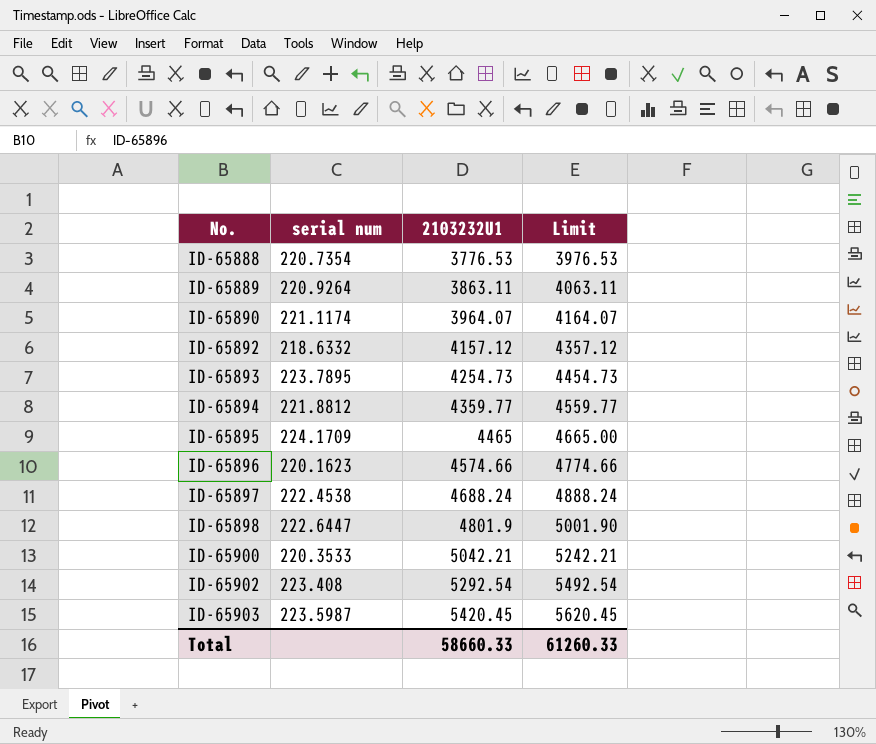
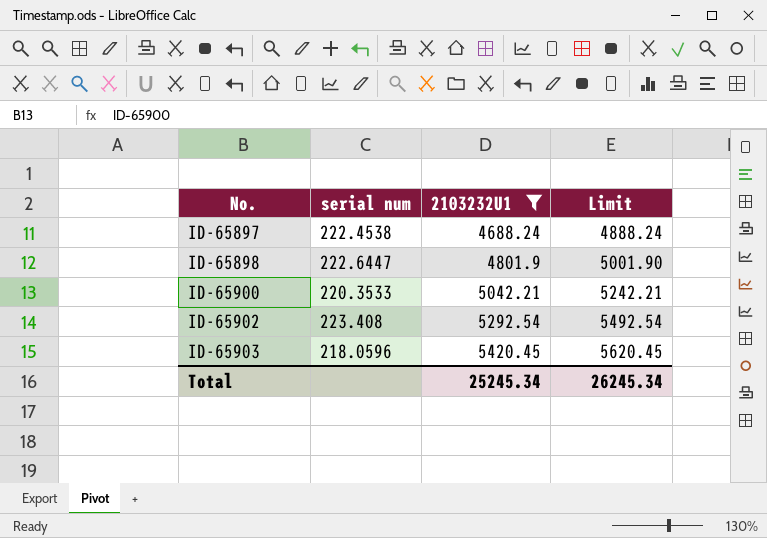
filter: none -> 2103232U1 >= 4688.24
ID-65903 | serial num: 223.5987 -> 218.0596
Total | 2103232U1: 58660.33 -> 25245.34
Total | Limit: 61260.33 -> 26245.34

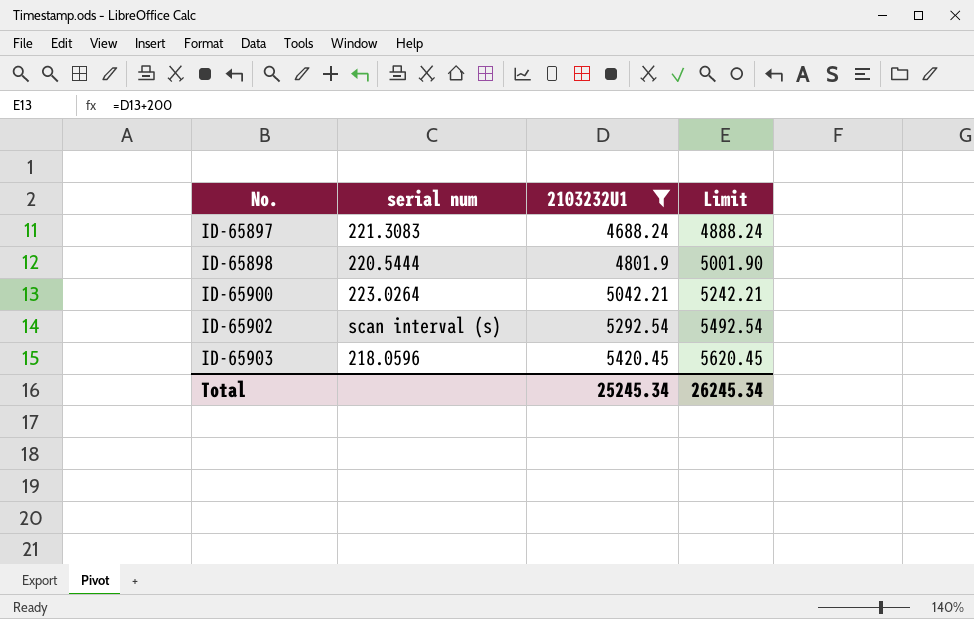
ID-65897 | serial num: 222.4538 -> 221.3083
ID-65898 | serial num: 222.6447 -> 220.5444
ID-65900 | serial num: 220.3533 -> 223.0264
ID-65902 | serial num: 223.408 -> scan interval (s)

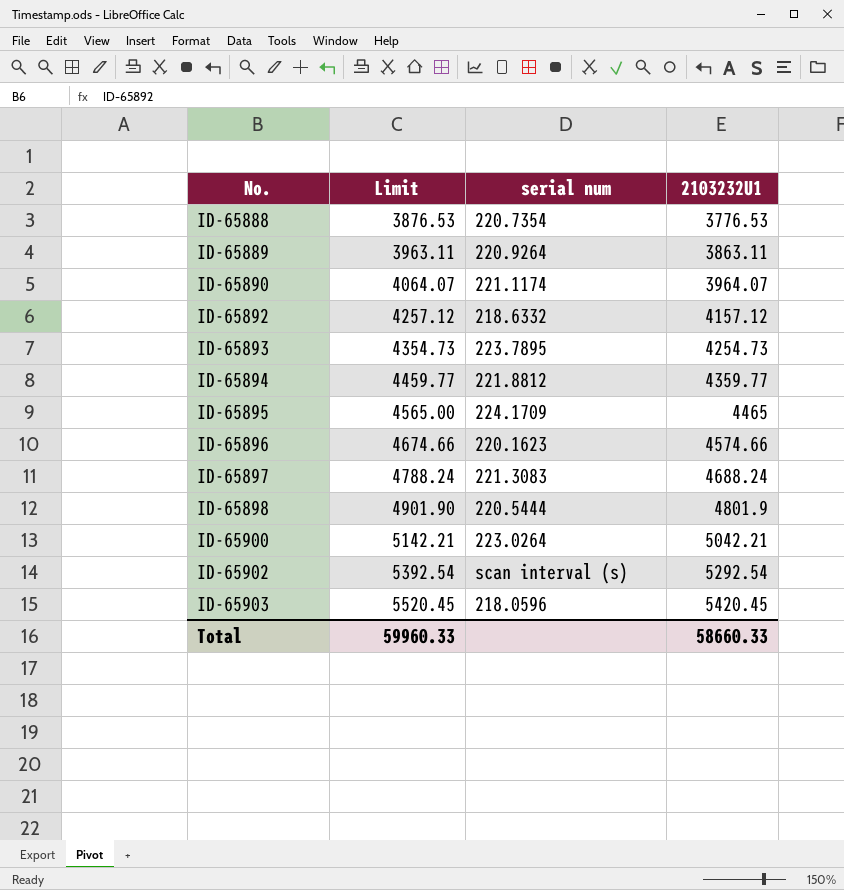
filter: 2103232U1 >= 4688.24 -> none
column Limit | formula: [2103232U1] + 200 -> [2103232U1] + 100
column Limit | position: 4 -> 2
Total | Limit: 26245.34 -> 59960.33
Total | 2103232U1: 25245.34 -> 58660.33

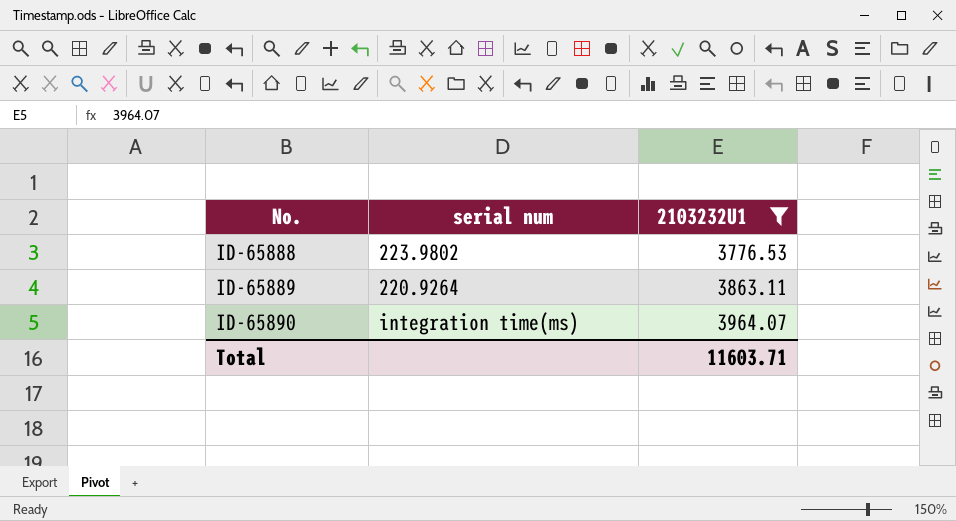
filter: none -> 2103232U1 <= 3964.07
column Limit | formula: [2103232U1] + 100 -> none
ID-65888 | serial num: 220.7354 -> 223.9802
ID-65890 | serial num: 221.1174 -> integration time(ms)
Total | 2103232U1: 58660.33 -> 11603.71

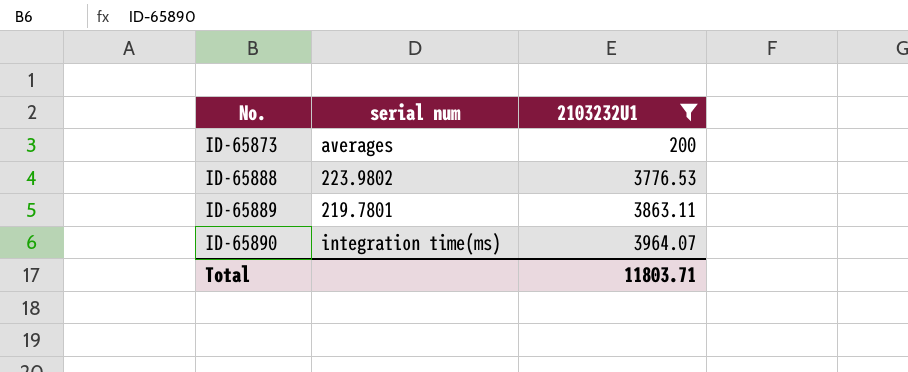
row ID-65873: none -> averages | 200
ID-65889 | serial num: 220.9264 -> 219.7801
Total | 2103232U1: 11603.71 -> 11803.71

